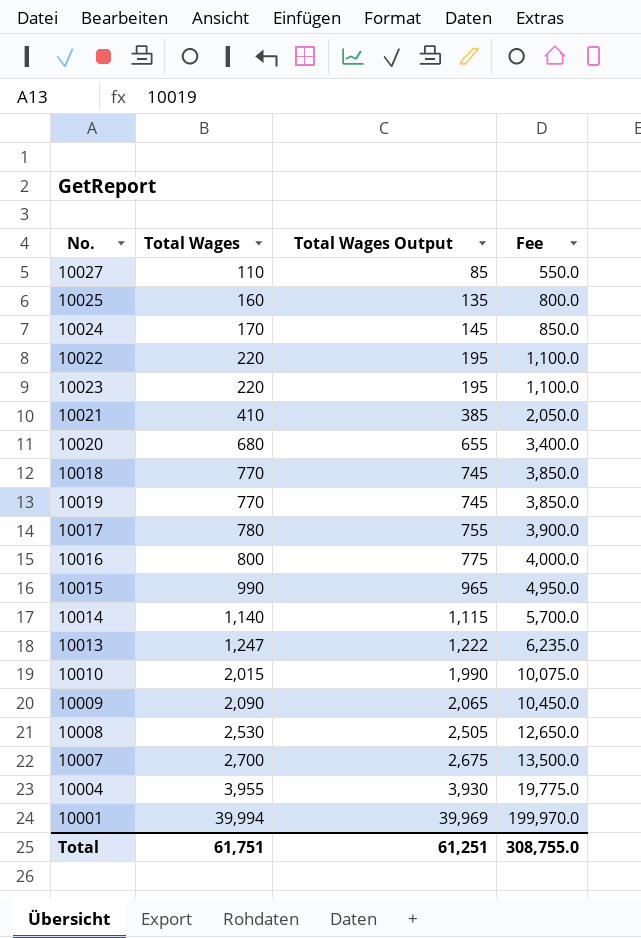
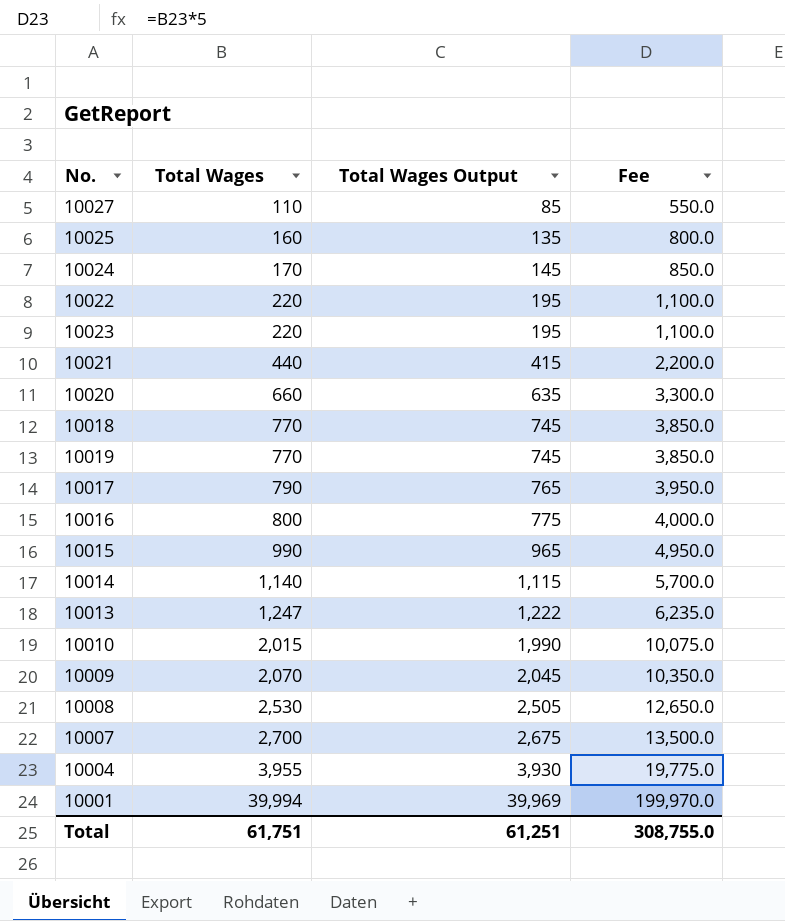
10021 | Total Wages: 410 -> 440
10021 | Total Wages Output: 385 -> 415
10021 | Fee: 2,050.0 -> 2,200.0
10020 | Total Wages: 680 -> 660
10020 | Total Wages Output: 655 -> 635
10020 | Fee: 3,400.0 -> 3,300.0
10017 | Total Wages: 780 -> 790
10017 | Total Wages Output: 755 -> 765
10017 | Fee: 3,900.0 -> 3,950.0
10009 | Total Wages: 2,090 -> 2,070
10009 | Total Wages Output: 2,065 -> 2,045
10009 | Fee: 10,450.0 -> 10,350.0

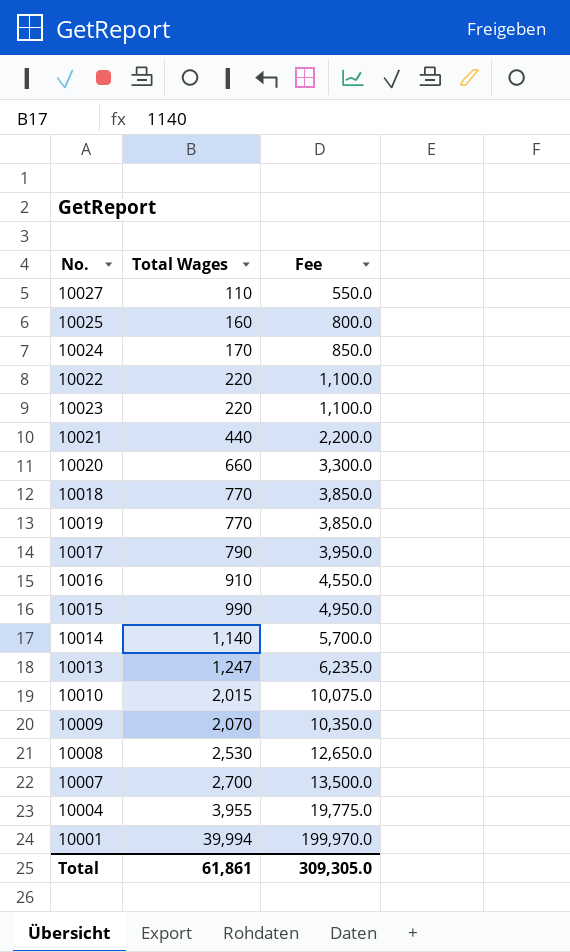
column Total Wages Output | formula: [Total Wages] - 25 -> none
10016 | Total Wages: 800 -> 910
10016 | Fee: 4,000.0 -> 4,550.0
Total | Total Wages: 61,751 -> 61,861
Total | Fee: 308,755.0 -> 309,305.0

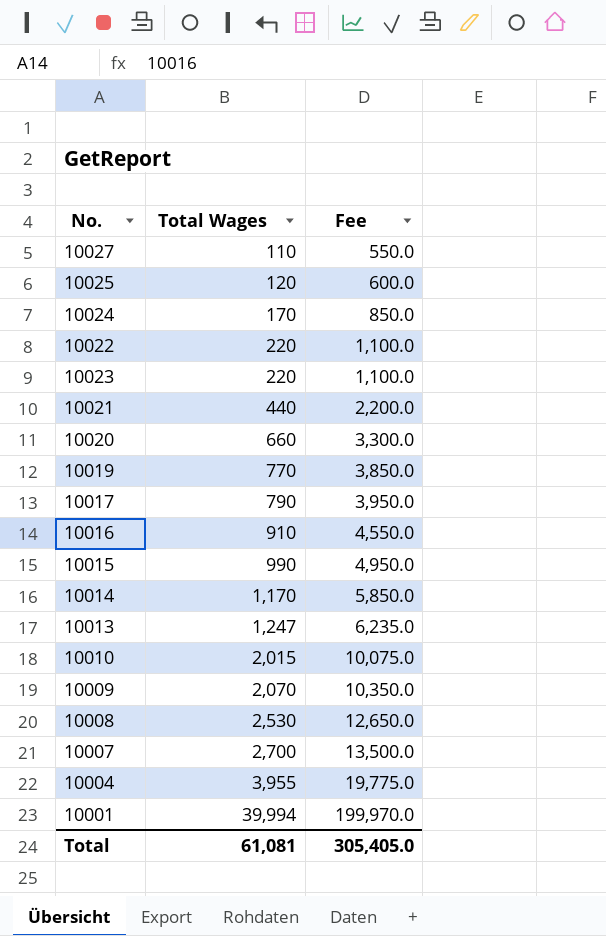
row 10018: 770 | 3,850.0 -> none
10025 | Total Wages: 160 -> 120
10025 | Fee: 800.0 -> 600.0
10014 | Total Wages: 1,140 -> 1,170
10014 | Fee: 5,700.0 -> 5,850.0
Total | Total Wages: 61,861 -> 61,081
Total | Fee: 309,305.0 -> 305,405.0

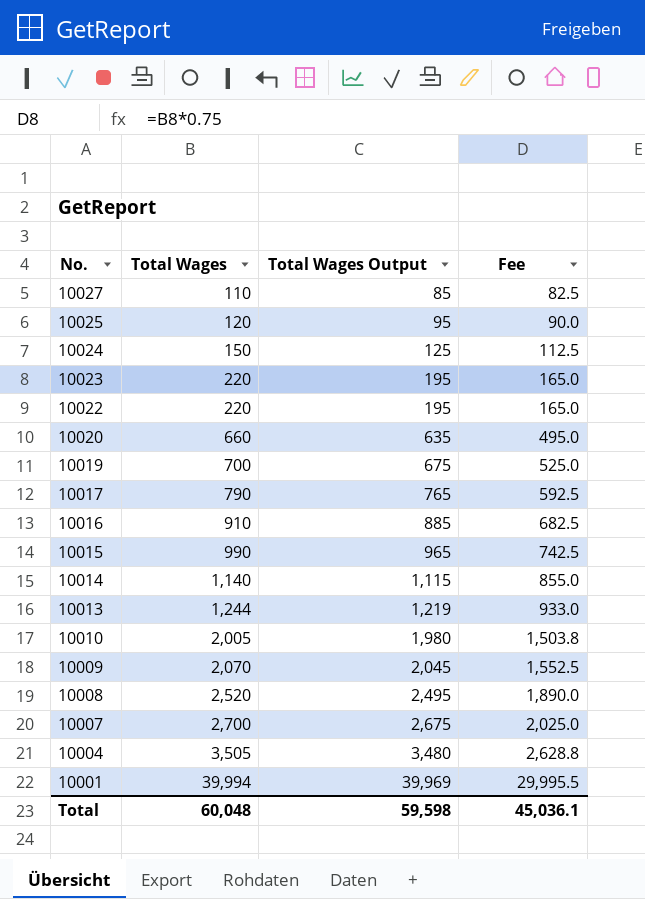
row order: Total Wages ascending -> No. descending
column Total Wages Output | formula: none -> [Total Wages] - 25
column Fee | formula: [Total Wages] * 5 -> [Total Wages] * 0.75
row 10021: 440 | 2,200.0 -> none
10024 | Total Wages: 170 -> 150
10019 | Total Wages: 770 -> 700
10014 | Total Wages: 1,170 -> 1,140
10013 | Total Wages: 1,247 -> 1,244
10010 | Total Wages: 2,015 -> 2,005
10008 | Total Wages: 2,530 -> 2,520
10004 | Total Wages: 3,955 -> 3,505
Total | Total Wages: 61,081 -> 60,048
Total | Fee: 305,405.0 -> 45,036.1

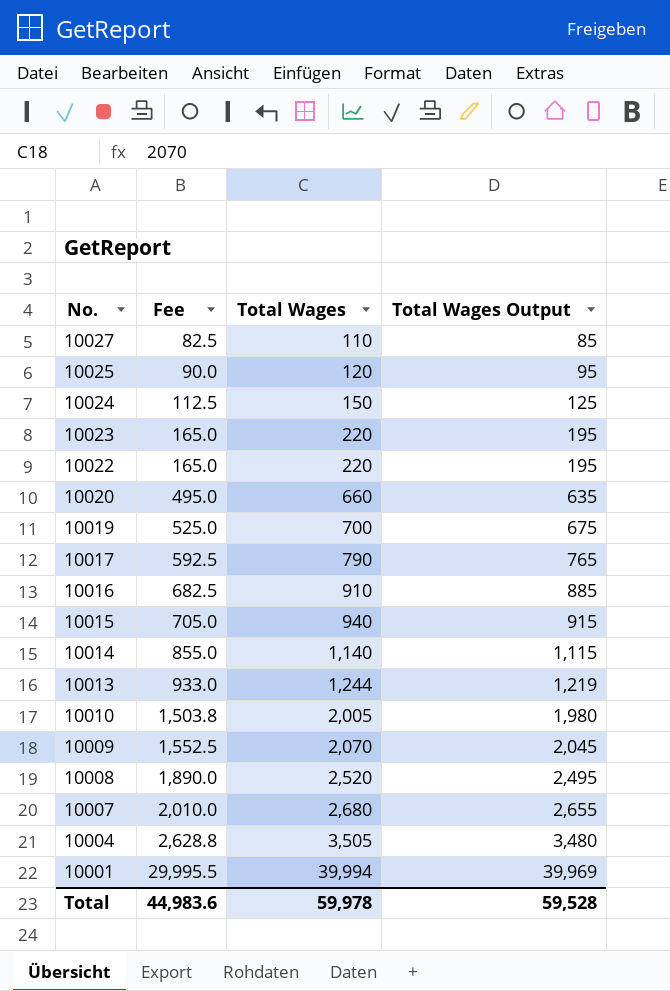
column Fee | position: 4 -> 2
10015 | Fee: 742.5 -> 705.0
10015 | Total Wages: 990 -> 940
10015 | Total Wages Output: 965 -> 915
10007 | Fee: 2,025.0 -> 2,010.0
10007 | Total Wages: 2,700 -> 2,680
10007 | Total Wages Output: 2,675 -> 2,655
Total | Fee: 45,036.1 -> 44,983.6
Total | Total Wages: 60,048 -> 59,978
Total | Total Wages Output: 59,598 -> 59,528

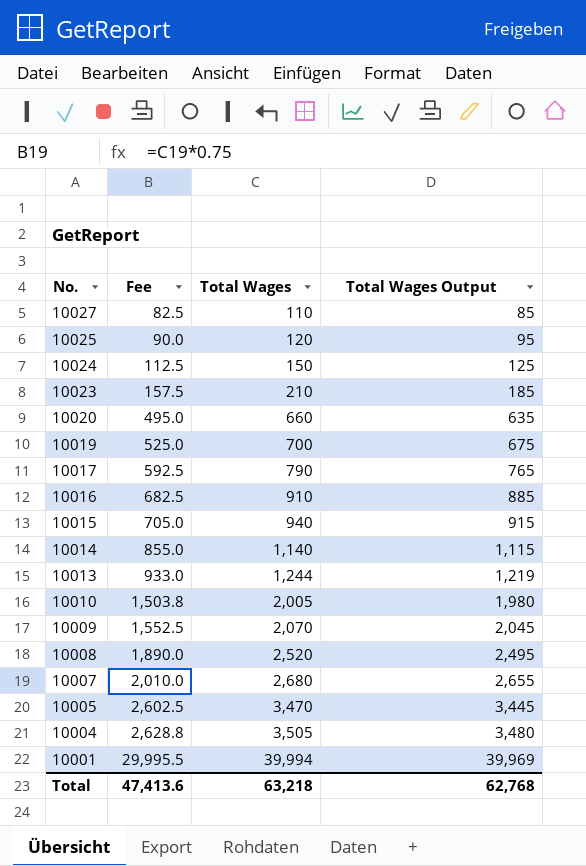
row 10022: 165.0 | 220 | 195 -> none
10023 | Fee: 165.0 -> 157.5
10023 | Total Wages: 220 -> 210
10023 | Total Wages Output: 195 -> 185
row 10005: none -> 2,602.5 | 3,470 | 3,445
Total | Fee: 44,983.6 -> 47,413.6
Total | Total Wages: 59,978 -> 63,218
Total | Total Wages Output: 59,528 -> 62,768

